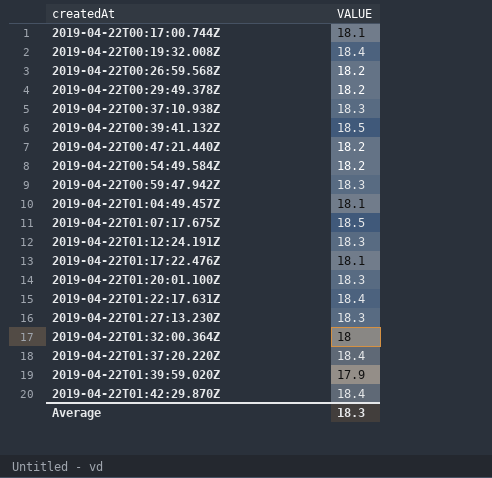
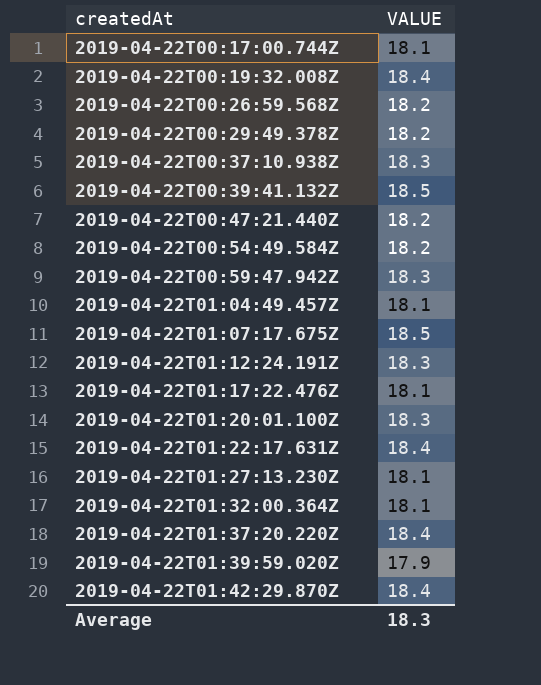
2019-04-22T01:27:13.230Z | VALUE: 18.3 -> 18.1
2019-04-22T01:32:00.364Z | VALUE: 18 -> 18.1

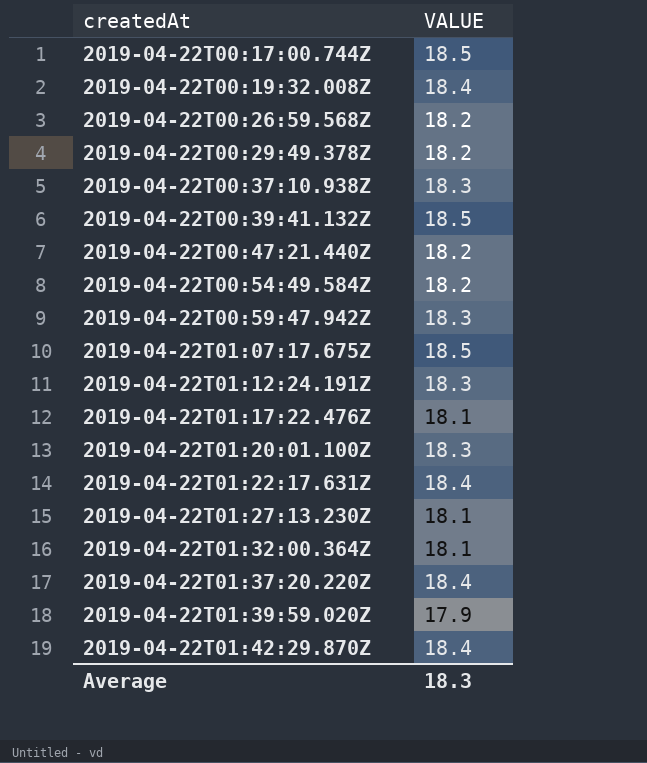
row 2019-04-22T01:04:49.457Z: 18.1 -> none
2019-04-22T00:17:00.744Z | VALUE: 18.1 -> 18.5

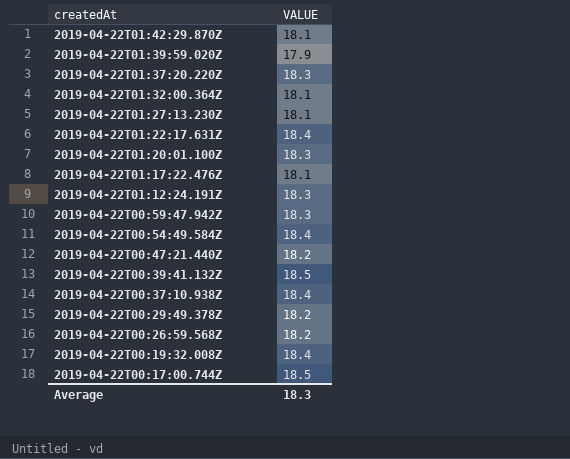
row order: createdAt ascending -> createdAt descending
row 2019-04-22T01:07:17.675Z: 18.5 -> none
2019-04-22T01:42:29.870Z | VALUE: 18.4 -> 18.1
2019-04-22T01:37:20.220Z | VALUE: 18.4 -> 18.3
2019-04-22T00:54:49.584Z | VALUE: 18.2 -> 18.4
2019-04-22T00:37:10.938Z | VALUE: 18.3 -> 18.4

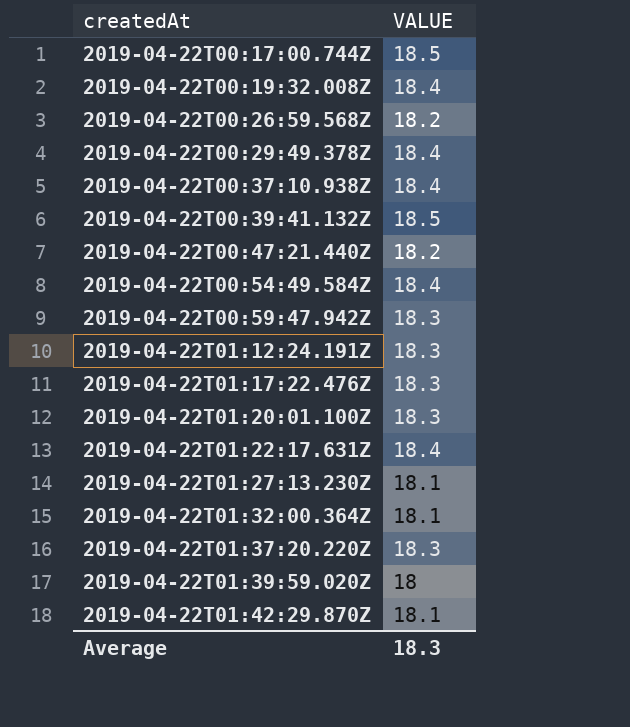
row order: createdAt descending -> createdAt ascending
2019-04-22T00:29:49.378Z | VALUE: 18.2 -> 18.4
2019-04-22T01:17:22.476Z | VALUE: 18.1 -> 18.3
2019-04-22T01:39:59.020Z | VALUE: 17.9 -> 18

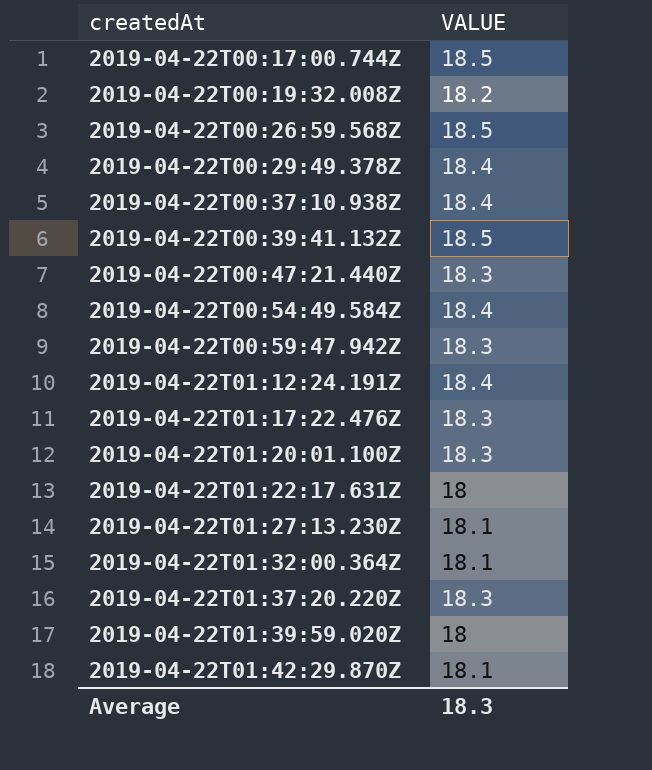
2019-04-22T00:19:32.008Z | VALUE: 18.4 -> 18.2
2019-04-22T00:26:59.568Z | VALUE: 18.2 -> 18.5
2019-04-22T00:47:21.440Z | VALUE: 18.2 -> 18.3
2019-04-22T01:12:24.191Z | VALUE: 18.3 -> 18.4
2019-04-22T01:22:17.631Z | VALUE: 18.4 -> 18

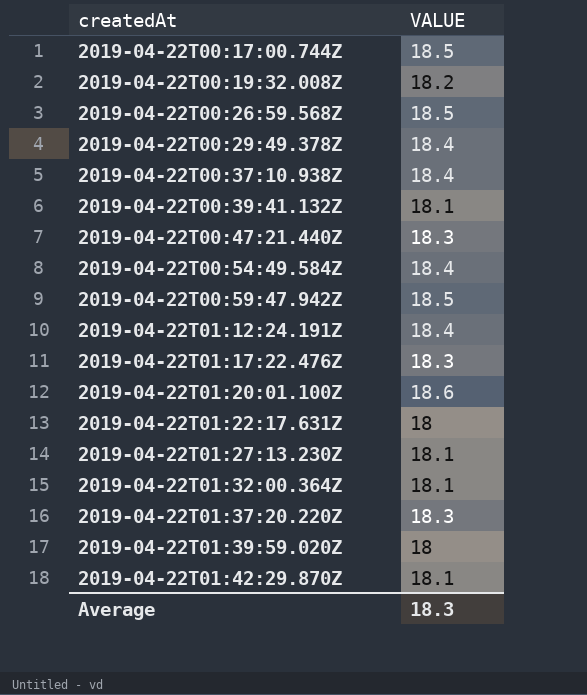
2019-04-22T00:39:41.132Z | VALUE: 18.5 -> 18.1
2019-04-22T00:59:47.942Z | VALUE: 18.3 -> 18.5
2019-04-22T01:20:01.100Z | VALUE: 18.3 -> 18.6

